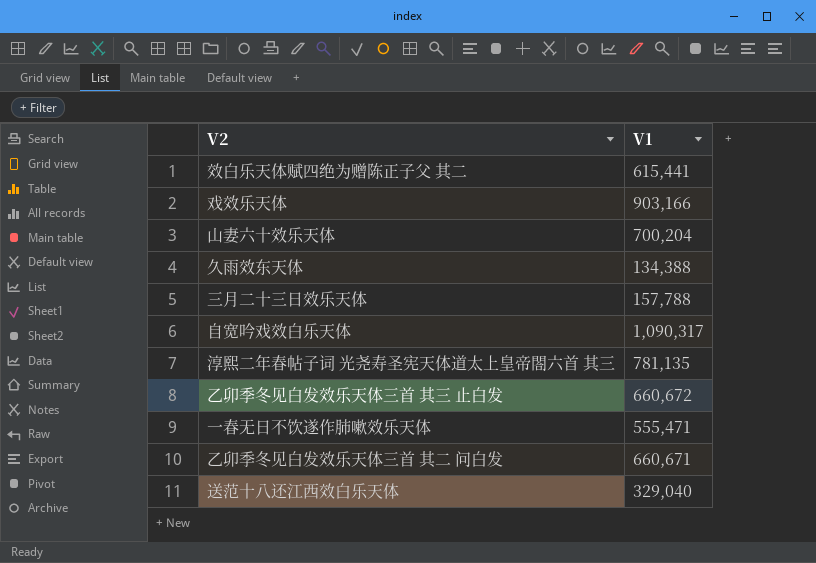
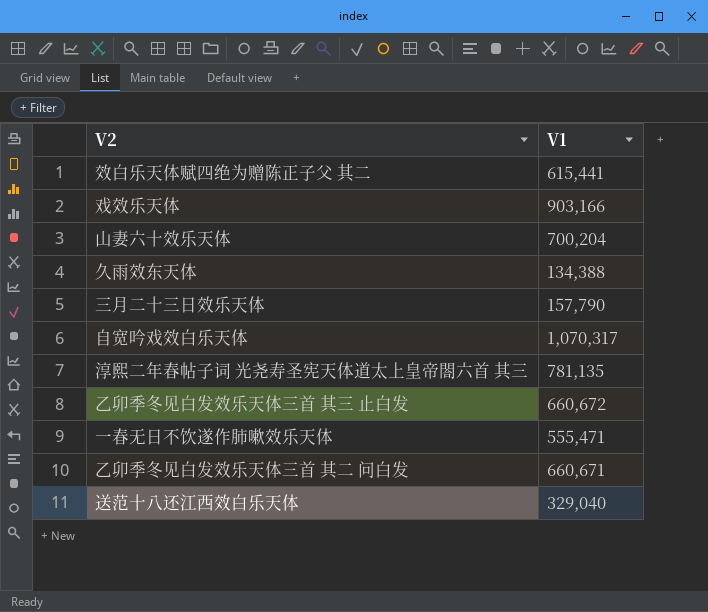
三月二十三日效乐天体 | V1: 157,788 -> 157,790
自宽吟戏效白乐天体 | V1: 1,090,317 -> 1,070,317

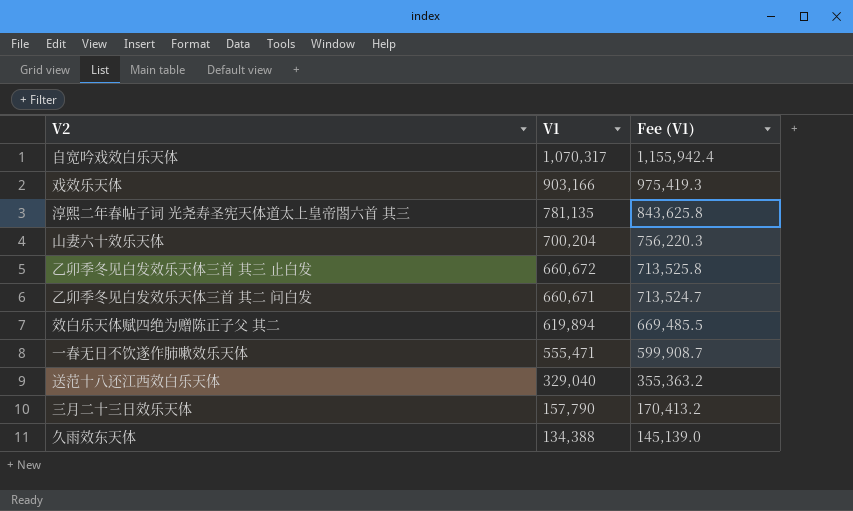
row order: none -> V1 descending
column Fee (V1) | formula: none -> [V1] * 1.08
效白乐天体赋四绝为赠陈正子父 其二 | V1: 615,441 -> 619,894

